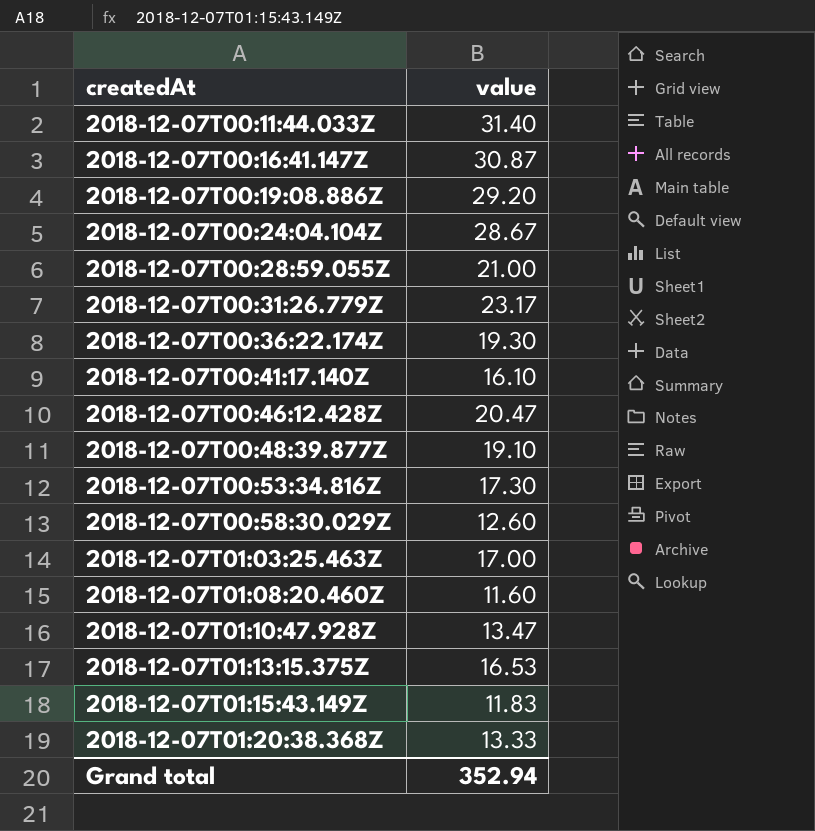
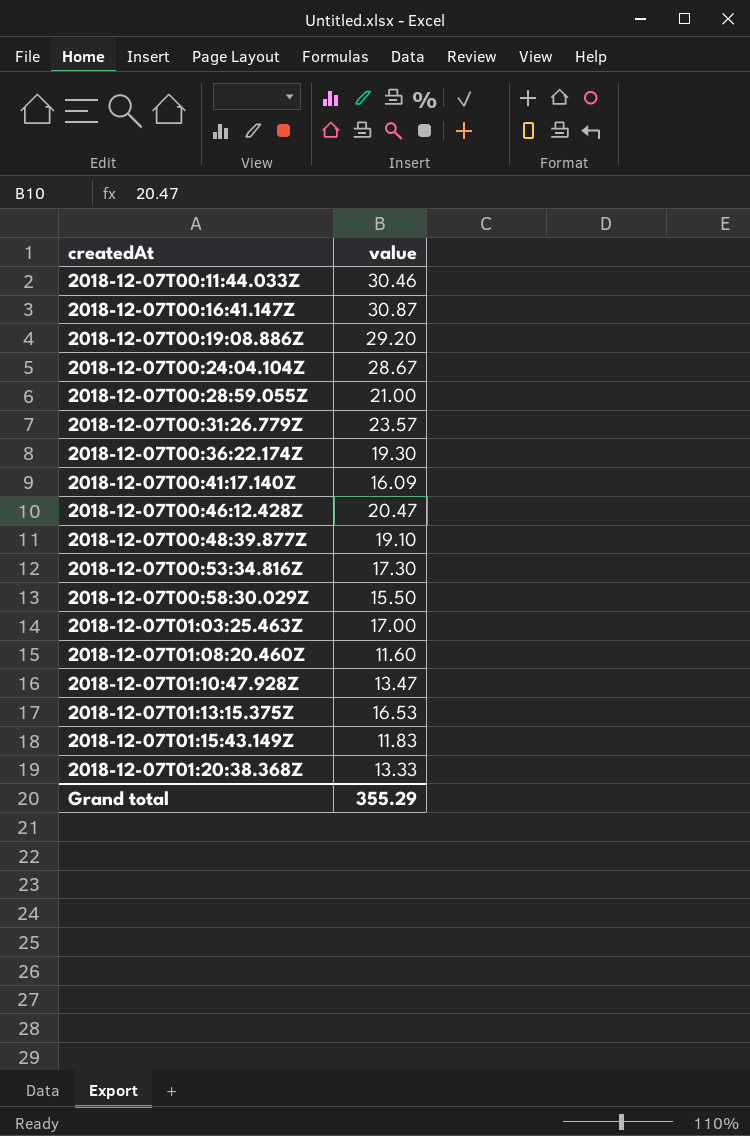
2018-12-07T00:11:44.033Z | value: 31.40 -> 30.46
2018-12-07T00:31:26.779Z | value: 23.17 -> 23.57
2018-12-07T00:41:17.140Z | value: 16.10 -> 16.09
2018-12-07T00:58:30.029Z | value: 12.60 -> 15.50
Grand total | value: 352.94 -> 355.29

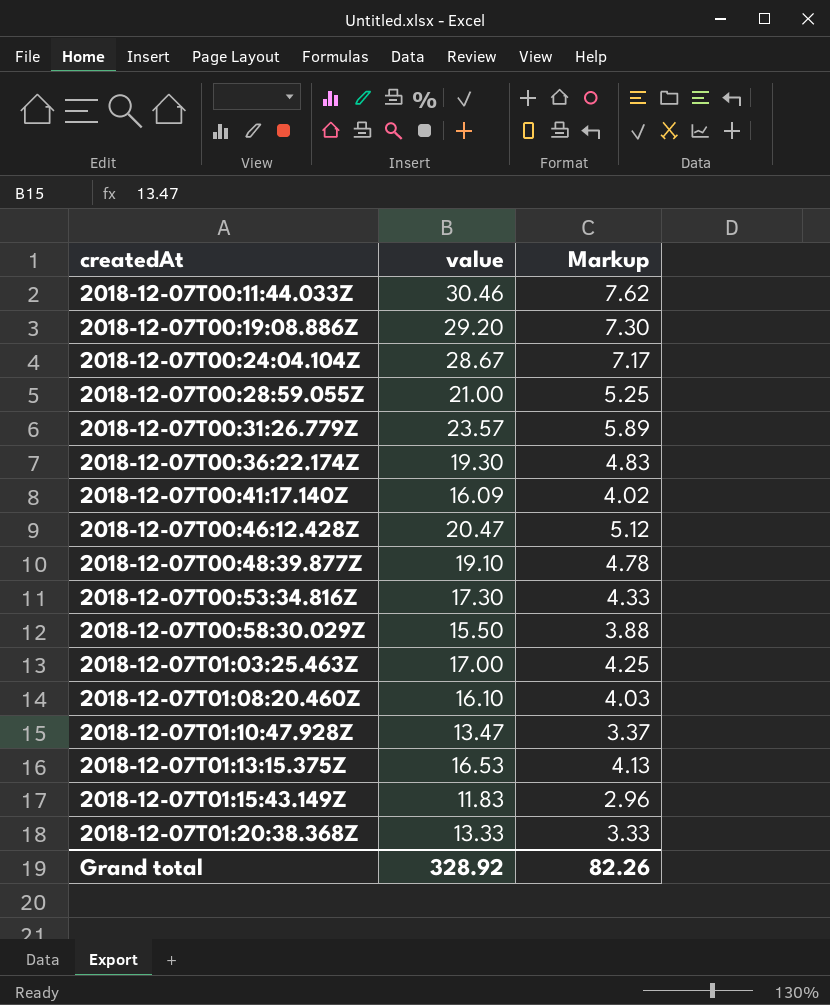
column Markup | formula: none -> [value] * 0.25
row 2018-12-07T00:16:41.147Z: 30.87 -> none
2018-12-07T01:08:20.460Z | value: 11.60 -> 16.10
Grand total | value: 355.29 -> 328.92

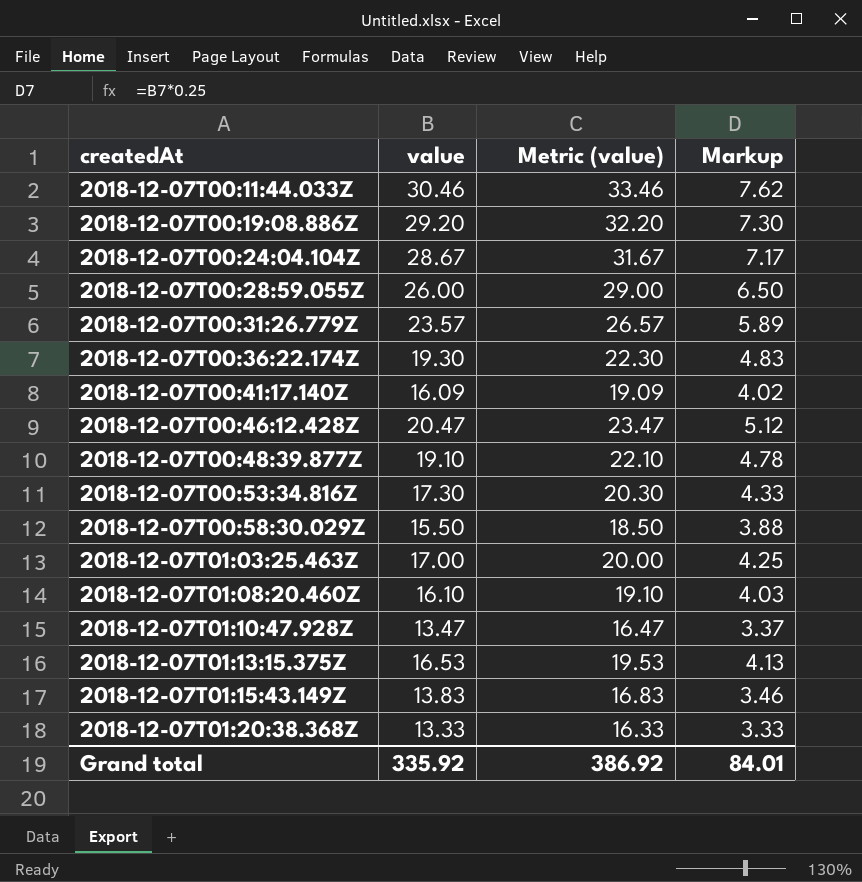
column Metric (value) | formula: none -> [value] + 3
2018-12-07T00:28:59.055Z | value: 21.00 -> 26.00
2018-12-07T00:28:59.055Z | Markup: 5.25 -> 6.50
2018-12-07T01:15:43.149Z | value: 11.83 -> 13.83
2018-12-07T01:15:43.149Z | Markup: 2.96 -> 3.46
Grand total | value: 328.92 -> 335.92
Grand total | Markup: 82.26 -> 84.01

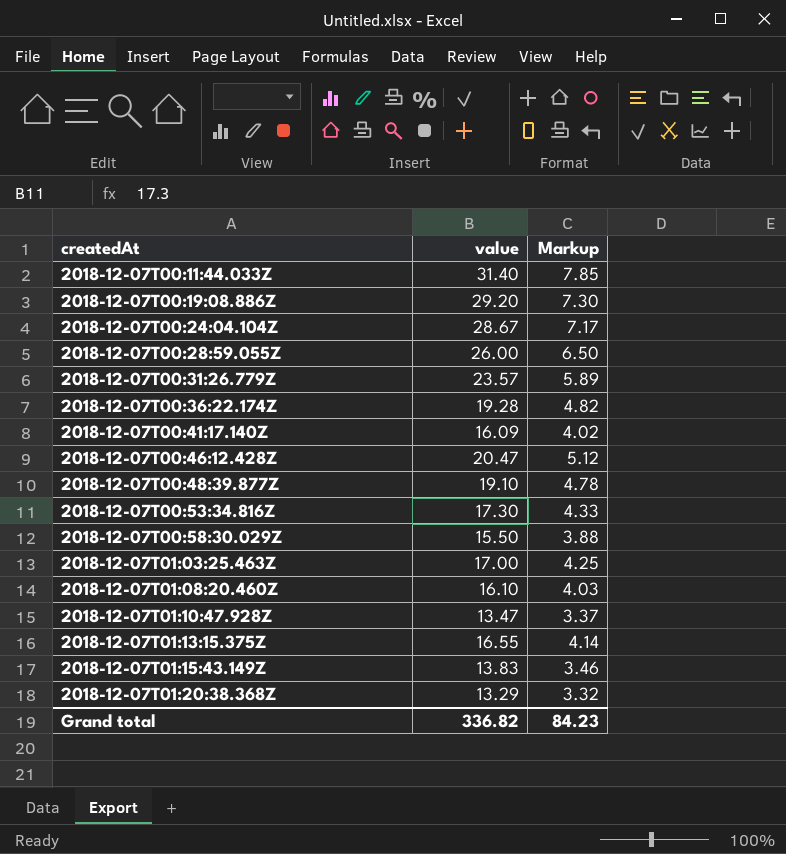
column Metric (value) | formula: [value] + 3 -> none
2018-12-07T00:11:44.033Z | value: 30.46 -> 31.40
2018-12-07T00:11:44.033Z | Markup: 7.62 -> 7.85
2018-12-07T00:36:22.174Z | value: 19.30 -> 19.28
2018-12-07T00:36:22.174Z | Markup: 4.83 -> 4.82
2018-12-07T01:13:15.375Z | value: 16.53 -> 16.55
2018-12-07T01:13:15.375Z | Markup: 4.13 -> 4.14
2018-12-07T01:20:38.368Z | value: 13.33 -> 13.29
2018-12-07T01:20:38.368Z | Markup: 3.33 -> 3.32
Grand total | value: 335.92 -> 336.82
Grand total | Markup: 84.01 -> 84.23

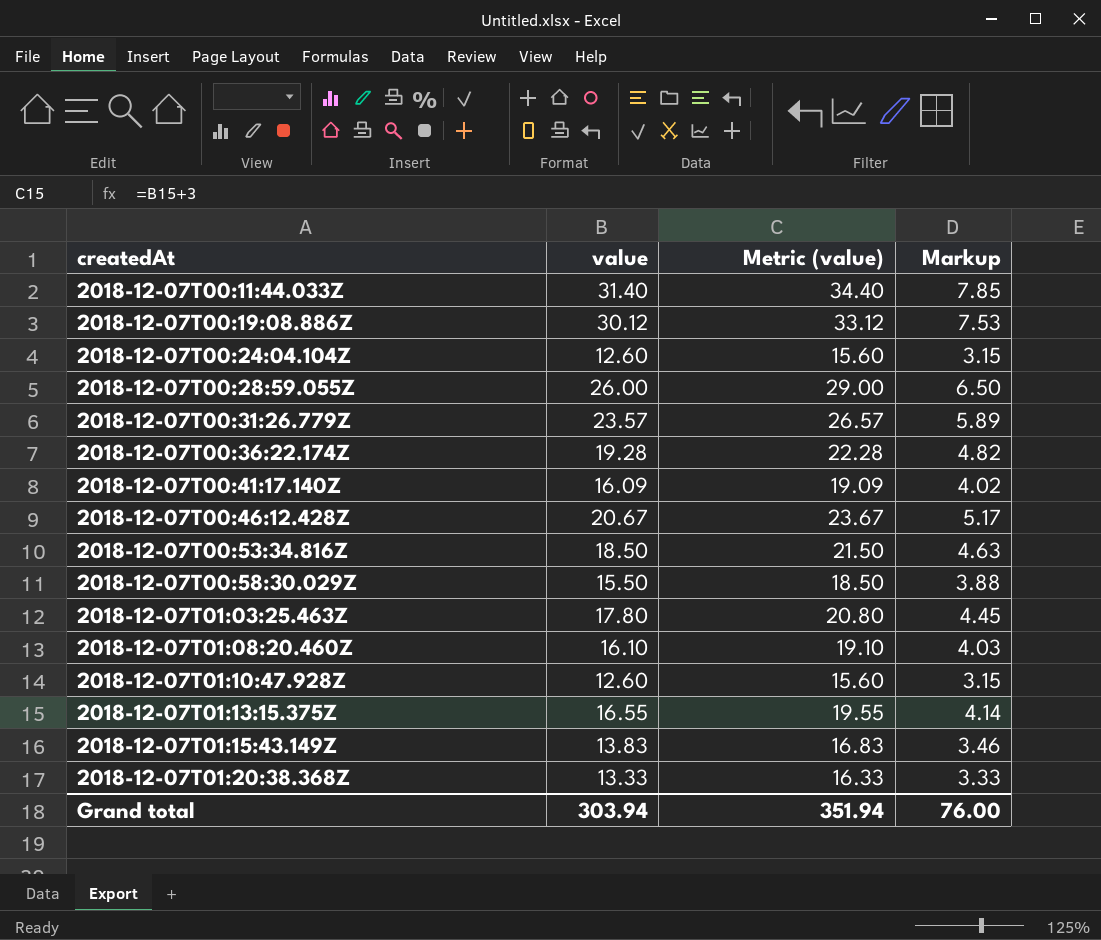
column Metric (value) | formula: none -> [value] + 3
row 2018-12-07T00:48:39.877Z: 19.10 | 4.78 -> none
2018-12-07T00:19:08.886Z | value: 29.20 -> 30.12
2018-12-07T00:19:08.886Z | Markup: 7.30 -> 7.53
2018-12-07T00:24:04.104Z | value: 28.67 -> 12.60
2018-12-07T00:24:04.104Z | Markup: 7.17 -> 3.15
2018-12-07T00:46:12.428Z | value: 20.47 -> 20.67
2018-12-07T00:46:12.428Z | Markup: 5.12 -> 5.17
2018-12-07T00:53:34.816Z | value: 17.30 -> 18.50
2018-12-07T00:53:34.816Z | Markup: 4.33 -> 4.63
2018-12-07T01:03:25.463Z | value: 17.00 -> 17.80
2018-12-07T01:03:25.463Z | Markup: 4.25 -> 4.45
2018-12-07T01:10:47.928Z | value: 13.47 -> 12.60
2018-12-07T01:10:47.928Z | Markup: 3.37 -> 3.15
2018-12-07T01:20:38.368Z | value: 13.29 -> 13.33
2018-12-07T01:20:38.368Z | Markup: 3.32 -> 3.33
Grand total | value: 336.82 -> 303.94
Grand total | Markup: 84.23 -> 76.00

